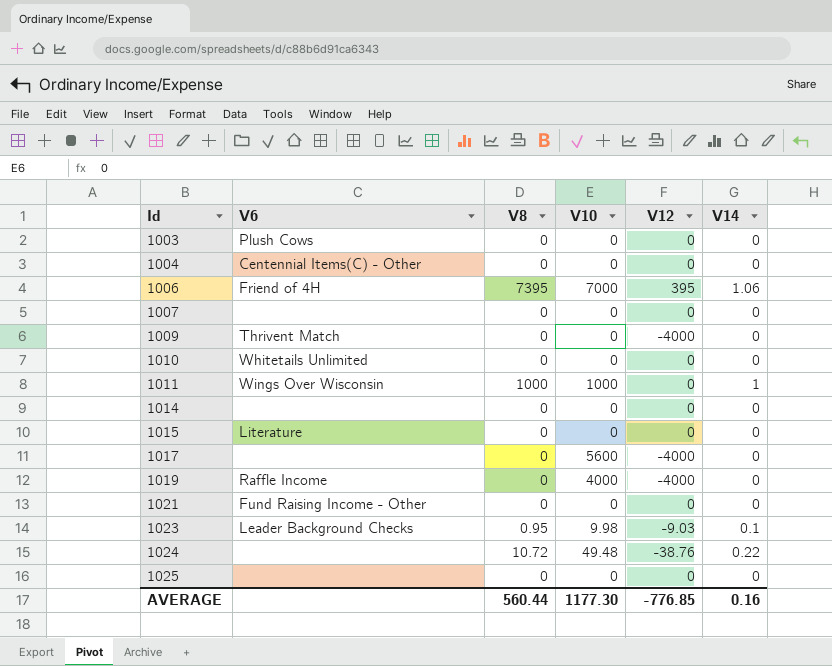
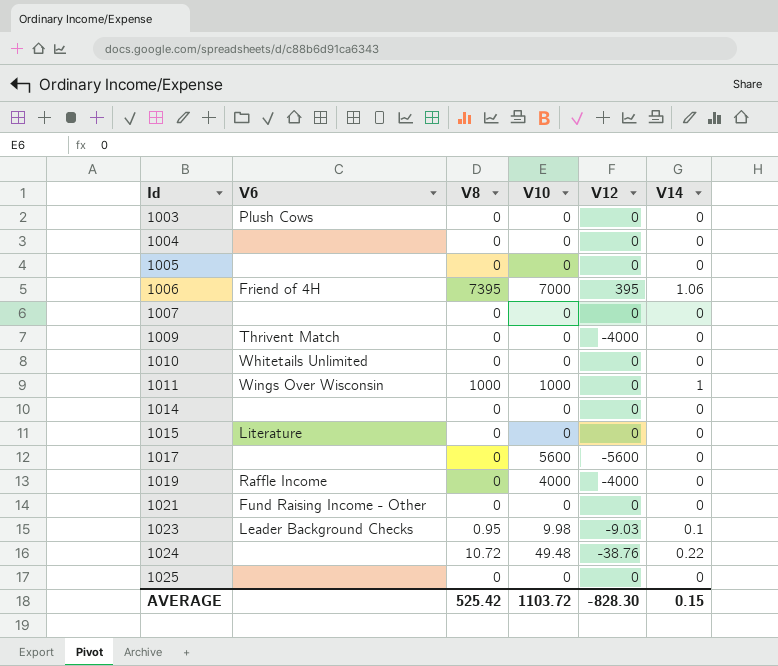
1004 | V6: Centennial Items(C) - Other -> none
row 1005: none -> none | 0 | 0 | 0 | 0
1017 | V12: -4000 -> -5600
AVERAGE | V8: 560.44 -> 525.42
AVERAGE | V10: 1177.30 -> 1103.72
AVERAGE | V12: -776.85 -> -828.30
AVERAGE | V14: 0.16 -> 0.15

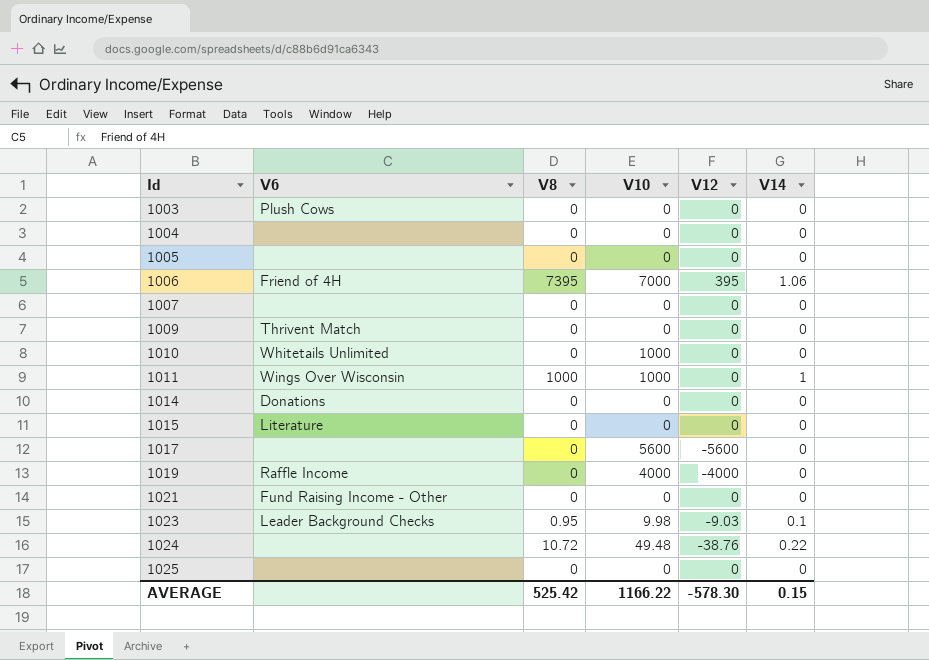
1009 | V12: -4000 -> 0
1010 | V10: 0 -> 1000
1014 | V6: none -> Donations
AVERAGE | V10: 1103.72 -> 1166.22
AVERAGE | V12: -828.30 -> -578.30

